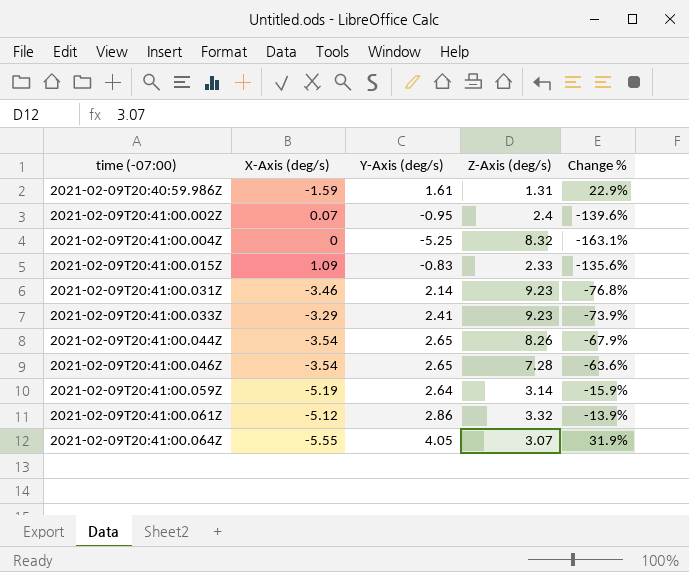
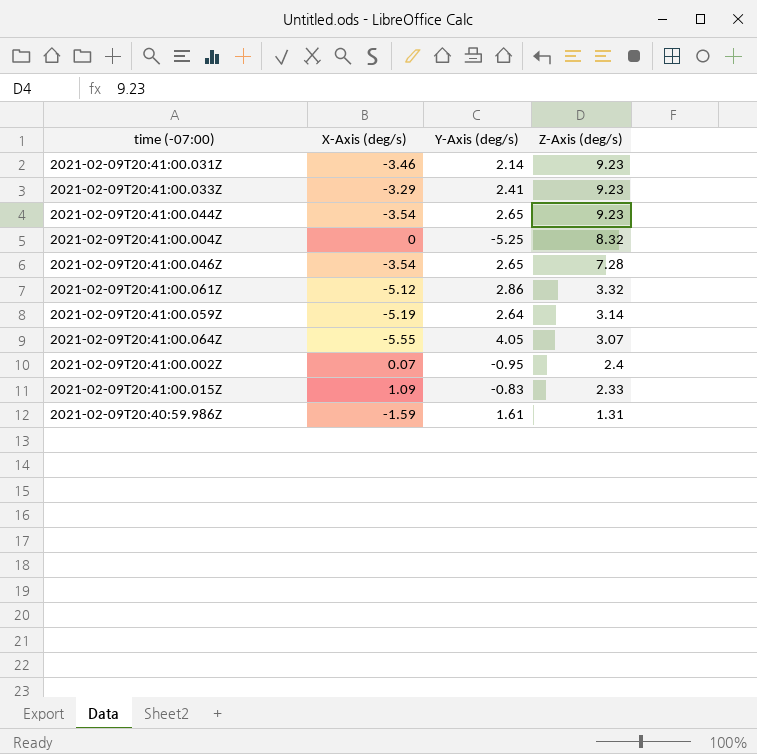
row order: time (-07:00) ascending -> Z-Axis (deg/s) descending
column Change % | formula: ([Y-Axis (deg/s)] - [Z-Axis (deg/s)]) / [Z-Axis (deg/s)] -> none
2021-02-09T20:41:00.044Z | Z-Axis (deg/s): 8.26 -> 9.23

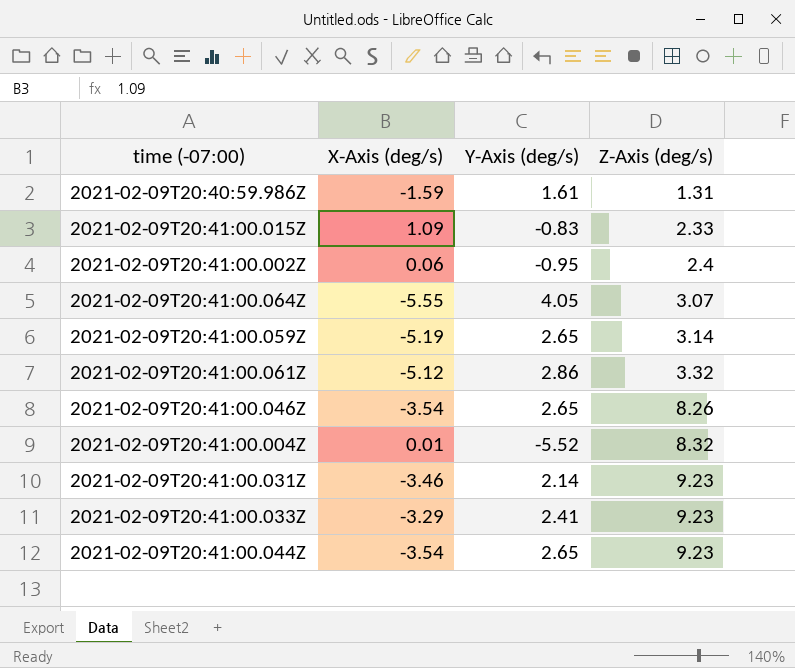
row order: Z-Axis (deg/s) descending -> Z-Axis (deg/s) ascending
2021-02-09T20:41:00.002Z | X-Axis (deg/s): 0.07 -> 0.06
2021-02-09T20:41:00.059Z | Y-Axis (deg/s): 2.64 -> 2.65
2021-02-09T20:41:00.046Z | Z-Axis (deg/s): 7.28 -> 8.26
2021-02-09T20:41:00.004Z | X-Axis (deg/s): 0 -> 0.01
2021-02-09T20:41:00.004Z | Y-Axis (deg/s): -5.25 -> -5.52

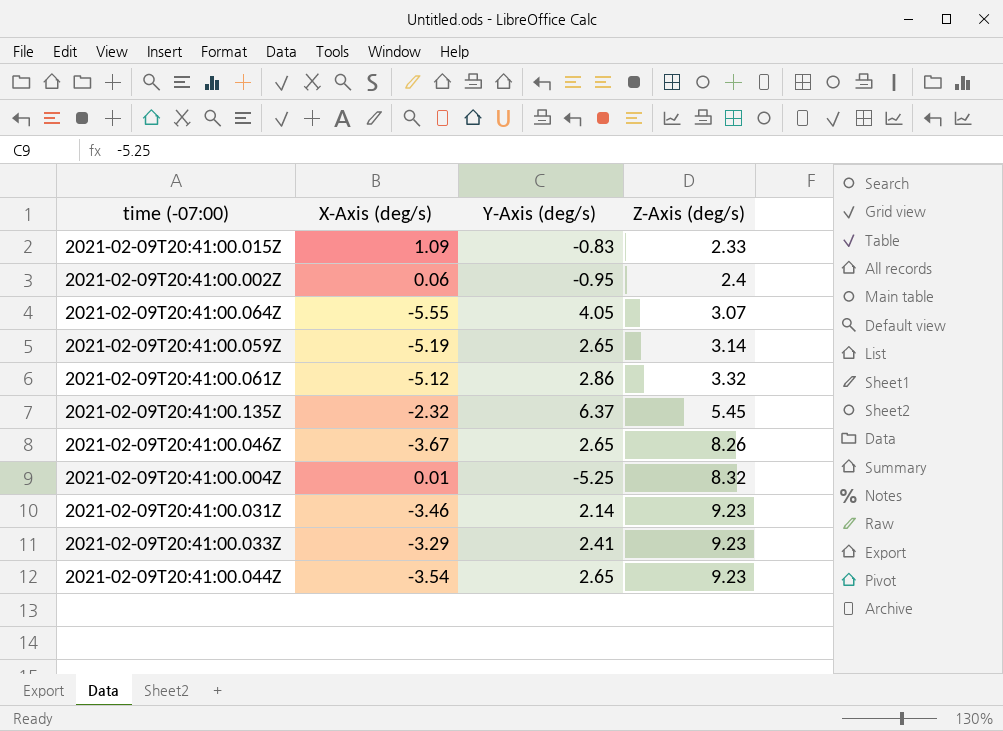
row 2021-02-09T20:40:59.986Z: -1.59 | 1.61 | 1.31 -> none
row 2021-02-09T20:41:00.135Z: none -> -2.32 | 6.37 | 5.45
2021-02-09T20:41:00.046Z | X-Axis (deg/s): -3.54 -> -3.67
2021-02-09T20:41:00.004Z | Y-Axis (deg/s): -5.52 -> -5.25

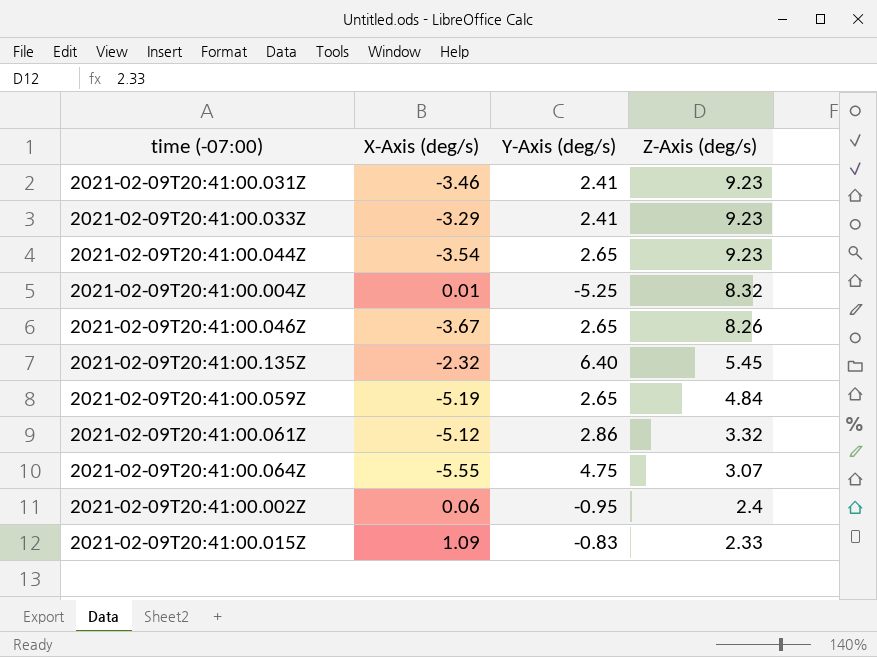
row order: Z-Axis (deg/s) ascending -> Z-Axis (deg/s) descending
2021-02-09T20:41:00.031Z | Y-Axis (deg/s): 2.14 -> 2.41
2021-02-09T20:41:00.135Z | Y-Axis (deg/s): 6.37 -> 6.40
2021-02-09T20:41:00.059Z | Z-Axis (deg/s): 3.14 -> 4.84
2021-02-09T20:41:00.064Z | Y-Axis (deg/s): 4.05 -> 4.75

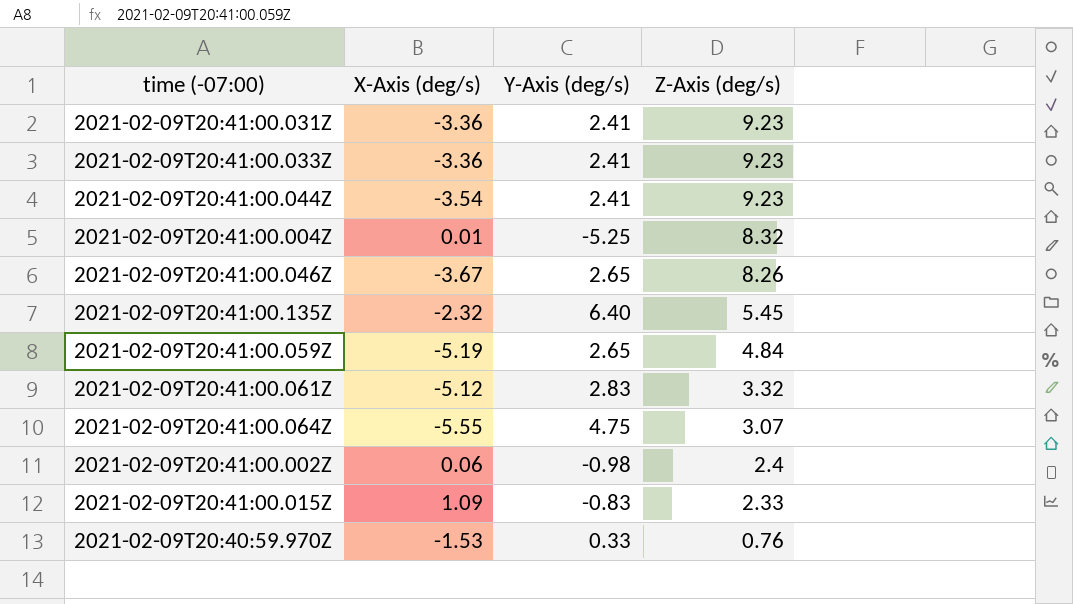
2021-02-09T20:41:00.031Z | X-Axis (deg/s): -3.46 -> -3.36
2021-02-09T20:41:00.033Z | X-Axis (deg/s): -3.29 -> -3.36
2021-02-09T20:41:00.044Z | Y-Axis (deg/s): 2.65 -> 2.41
2021-02-09T20:41:00.061Z | Y-Axis (deg/s): 2.86 -> 2.83
2021-02-09T20:41:00.002Z | Y-Axis (deg/s): -0.95 -> -0.98
row 2021-02-09T20:40:59.970Z: none -> -1.53 | 0.33 | 0.76

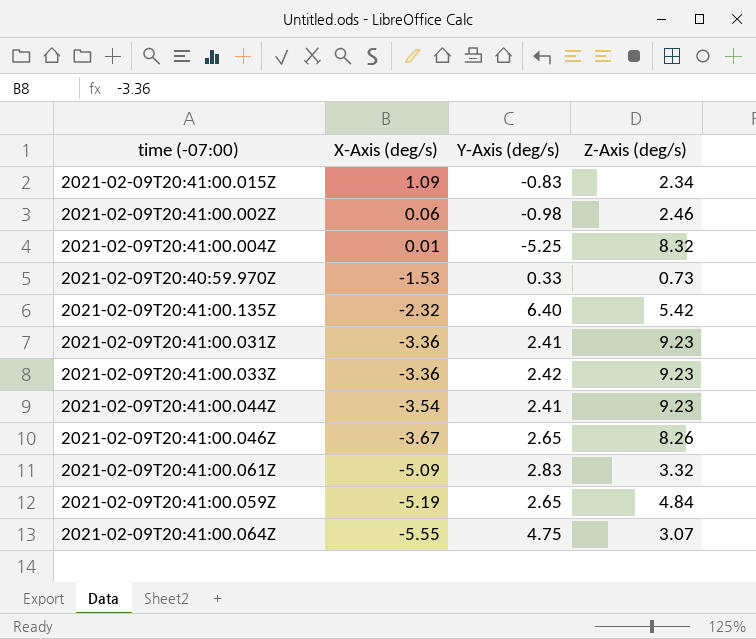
row order: Z-Axis (deg/s) descending -> X-Axis (deg/s) descending
2021-02-09T20:41:00.015Z | Z-Axis (deg/s): 2.33 -> 2.34
2021-02-09T20:41:00.002Z | Z-Axis (deg/s): 2.4 -> 2.46
2021-02-09T20:40:59.970Z | Z-Axis (deg/s): 0.76 -> 0.73
2021-02-09T20:41:00.135Z | Z-Axis (deg/s): 5.45 -> 5.42
2021-02-09T20:41:00.033Z | Y-Axis (deg/s): 2.41 -> 2.42
2021-02-09T20:41:00.061Z | X-Axis (deg/s): -5.12 -> -5.09

